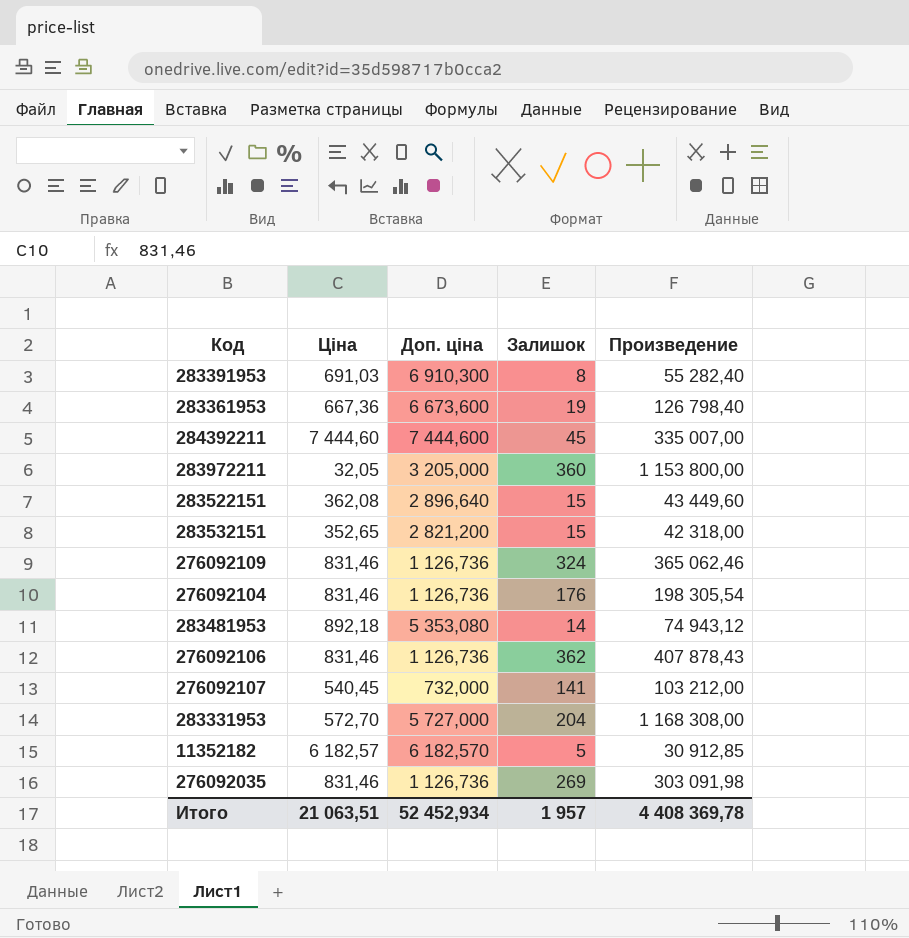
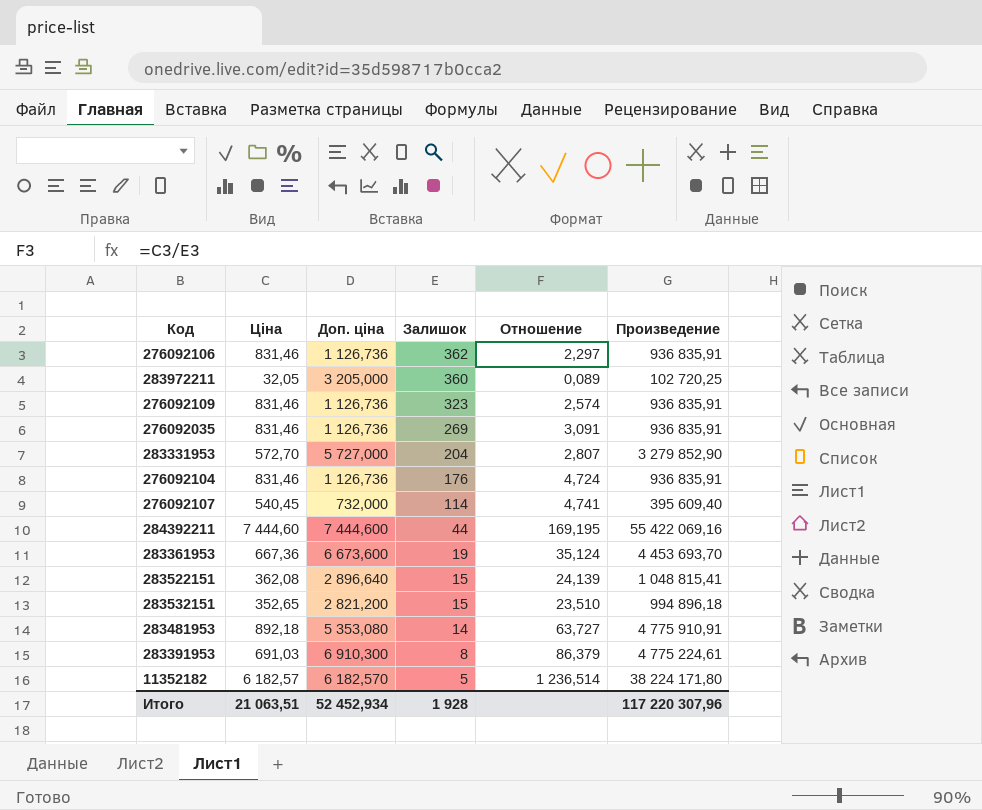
row order: none -> Залишок descending
column Отношение | formula: none -> [Ціна] / [Залишок]
column Произведение | formula: [Доп. ціна] * [Залишок] -> [Ціна] * [Доп. ціна]
276092109 | Залишок: 324 -> 323
276092107 | Залишок: 141 -> 114
284392211 | Залишок: 45 -> 44
Итого | Залишок: 1 957 -> 1 928
Итого | Произведение: 4 408 369,78 -> 117 220 307,96

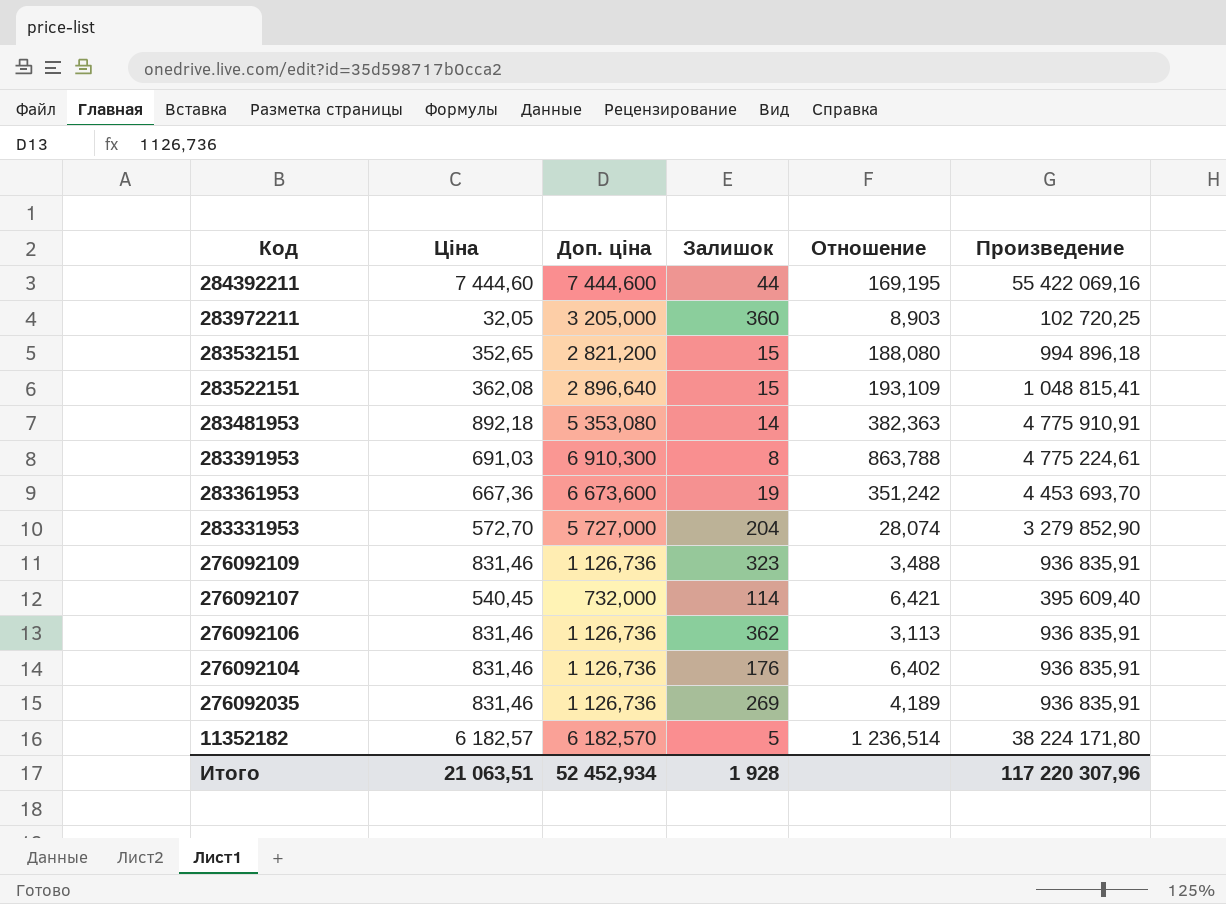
row order: Залишок descending -> Код descending
column Отношение | formula: [Ціна] / [Залишок] -> [Доп. ціна] / [Залишок]

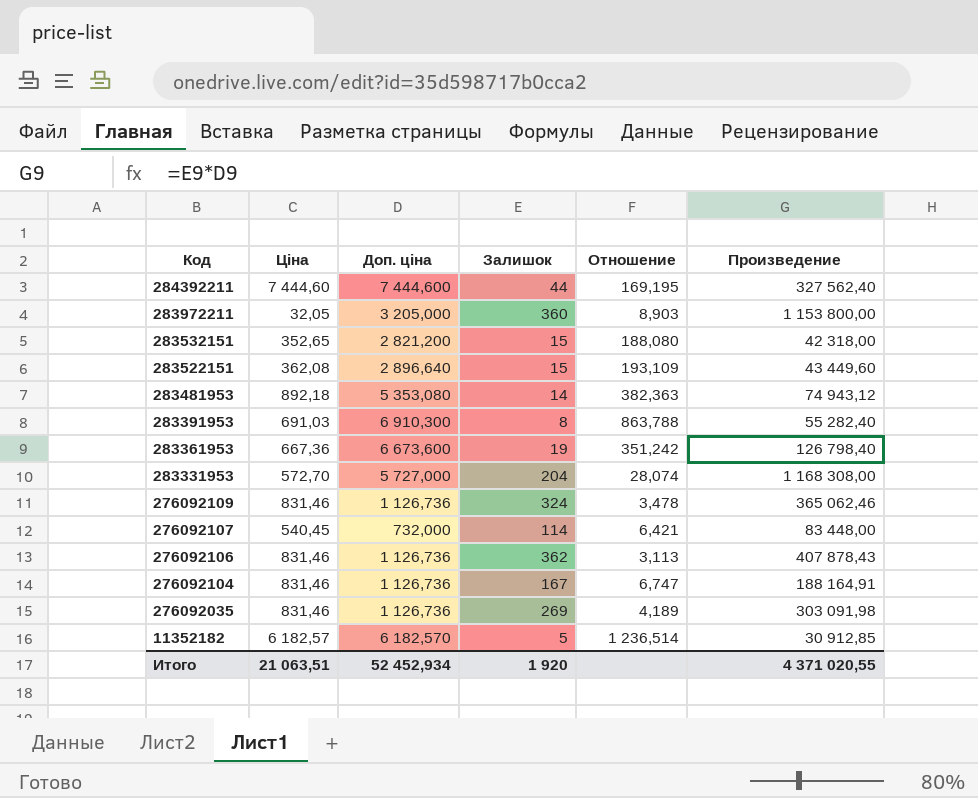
column Произведение | formula: [Ціна] * [Доп. ціна] -> [Доп. ціна] * [Залишок]
276092109 | Залишок: 323 -> 324
276092109 | Отношение: 3,488 -> 3,478
276092104 | Залишок: 176 -> 167
276092104 | Отношение: 6,402 -> 6,747
Итого | Залишок: 1 928 -> 1 920
Итого | Произведение: 117 220 307,96 -> 4 371 020,55

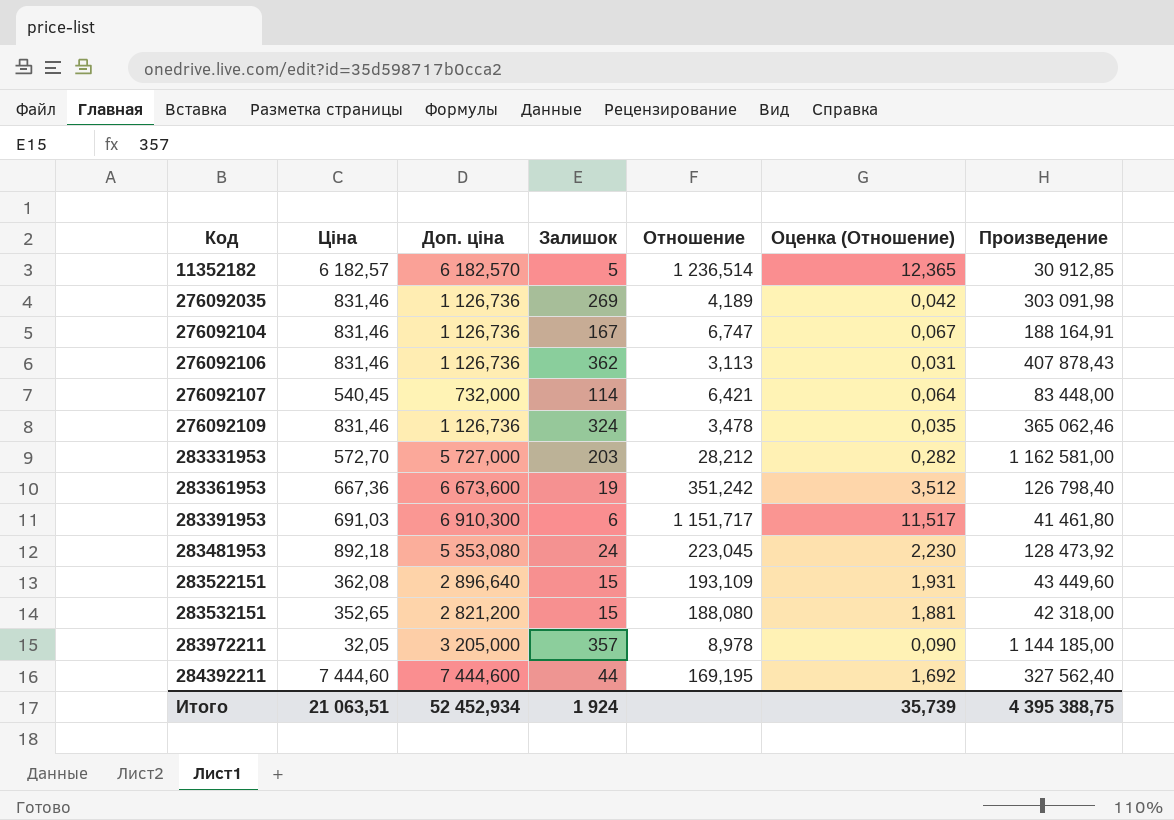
row order: Код descending -> Код ascending
column Оценка (Отношение) | formula: none -> [Отношение] * 0,01
283331953 | Залишок: 204 -> 203
283331953 | Отношение: 28,074 -> 28,212
283331953 | Произведение: 1 168 308,00 -> 1 162 581,00
283391953 | Залишок: 8 -> 6
283391953 | Отношение: 863,788 -> 1 151,717
283391953 | Произведение: 55 282,40 -> 41 461,80
283481953 | Залишок: 14 -> 24
283481953 | Отношение: 382,363 -> 223,045
283481953 | Произведение: 74 943,12 -> 128 473,92
283972211 | Залишок: 360 -> 357
283972211 | Отношение: 8,903 -> 8,978
283972211 | Произведение: 1 153 800,00 -> 1 144 185,00
Итого | Залишок: 1 920 -> 1 924
Итого | Произведение: 4 371 020,55 -> 4 395 388,75

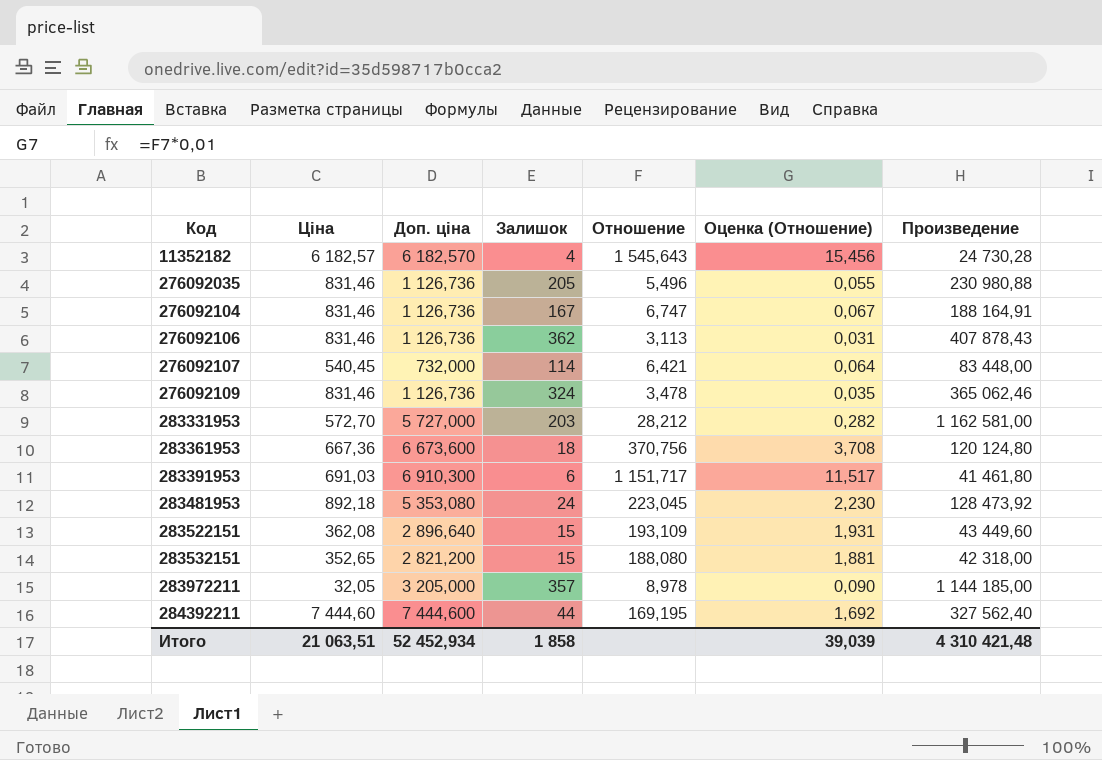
11352182 | Залишок: 5 -> 4
11352182 | Отношение: 1 236,514 -> 1 545,643
11352182 | Оценка (Отношение): 12,365 -> 15,456
11352182 | Произведение: 30 912,85 -> 24 730,28
276092035 | Залишок: 269 -> 205
276092035 | Отношение: 4,189 -> 5,496
276092035 | Оценка (Отношение): 0,042 -> 0,055
276092035 | Произведение: 303 091,98 -> 230 980,88
283361953 | Залишок: 19 -> 18
283361953 | Отношение: 351,242 -> 370,756
283361953 | Оценка (Отношение): 3,512 -> 3,708
283361953 | Произведение: 126 798,40 -> 120 124,80
Итого | Залишок: 1 924 -> 1 858
Итого | Оценка (Отношение): 35,739 -> 39,039
Итого | Произведение: 4 395 388,75 -> 4 310 421,48

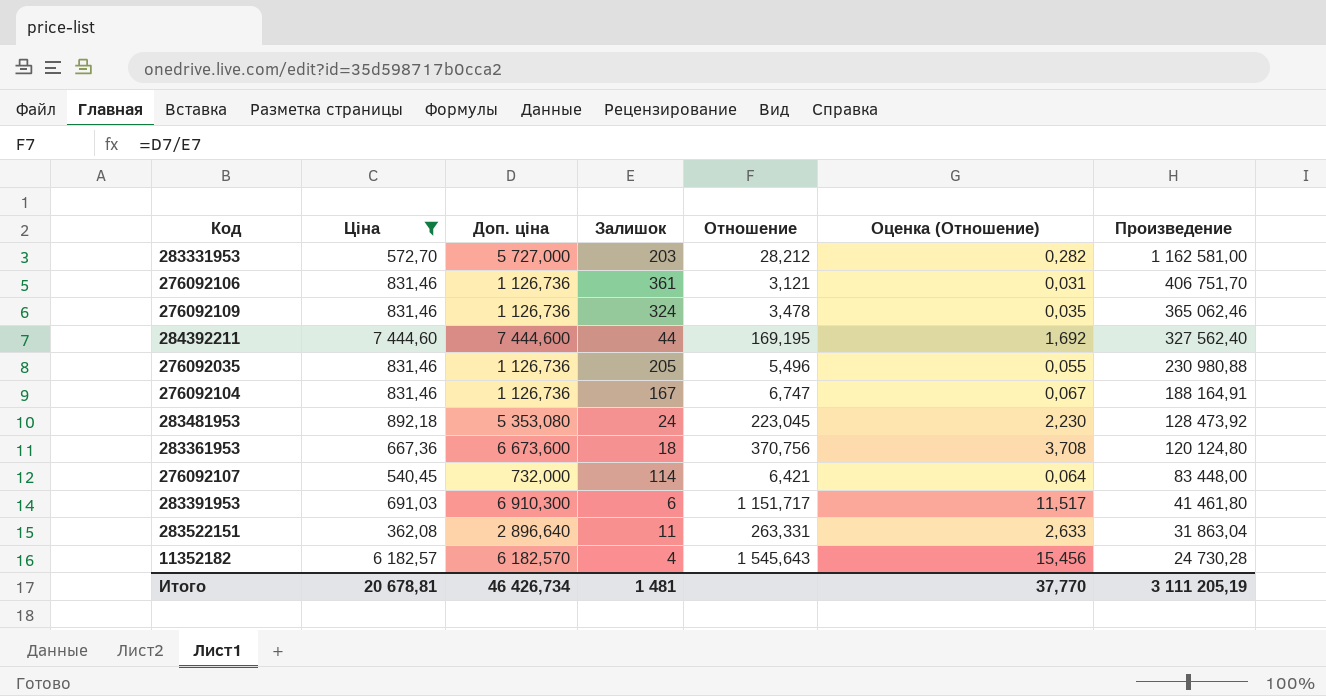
filter: none -> Ціна >= 362,08
row order: Код ascending -> Произведение descending
276092106 | Залишок: 362 -> 361
276092106 | Отношение: 3,113 -> 3,121
276092106 | Произведение: 407 878,43 -> 406 751,70
283522151 | Залишок: 15 -> 11
283522151 | Отношение: 193,109 -> 263,331
283522151 | Оценка (Отношение): 1,931 -> 2,633
283522151 | Произведение: 43 449,60 -> 31 863,04
Итого | Ціна: 21 063,51 -> 20 678,81
Итого | Доп. ціна: 52 452,934 -> 46 426,734
Итого | Залишок: 1 858 -> 1 481
Итого | Оценка (Отношение): 39,039 -> 37,770
Итого | Произведение: 4 310 421,48 -> 3 111 205,19

